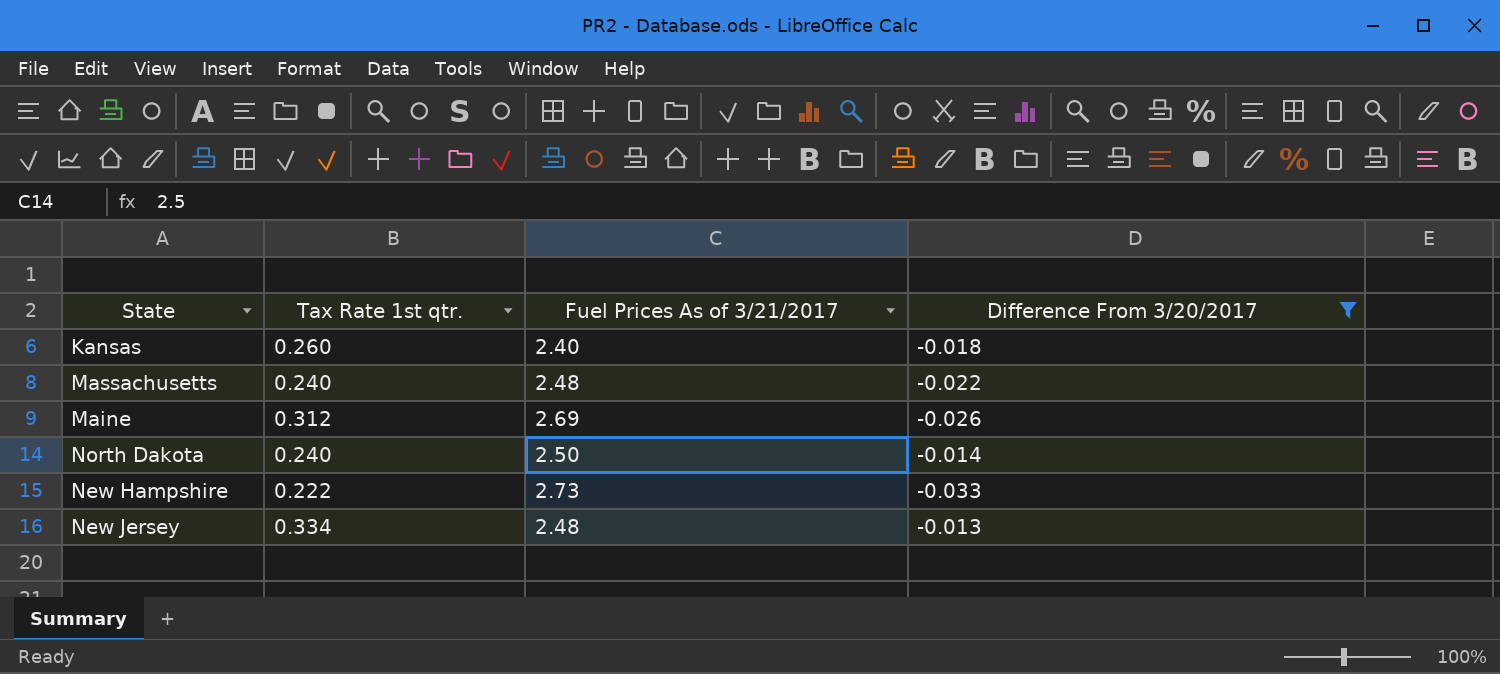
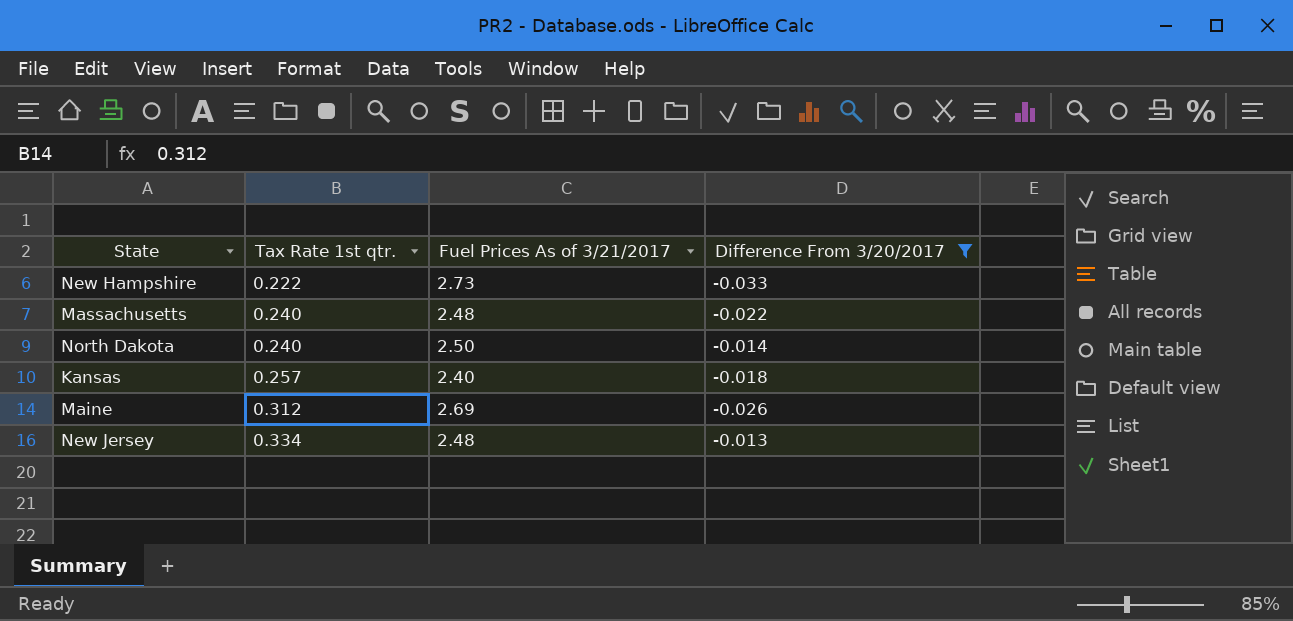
row order: none -> Tax Rate 1st qtr. ascending
Kansas | Tax Rate 1st qtr.: 0.260 -> 0.257

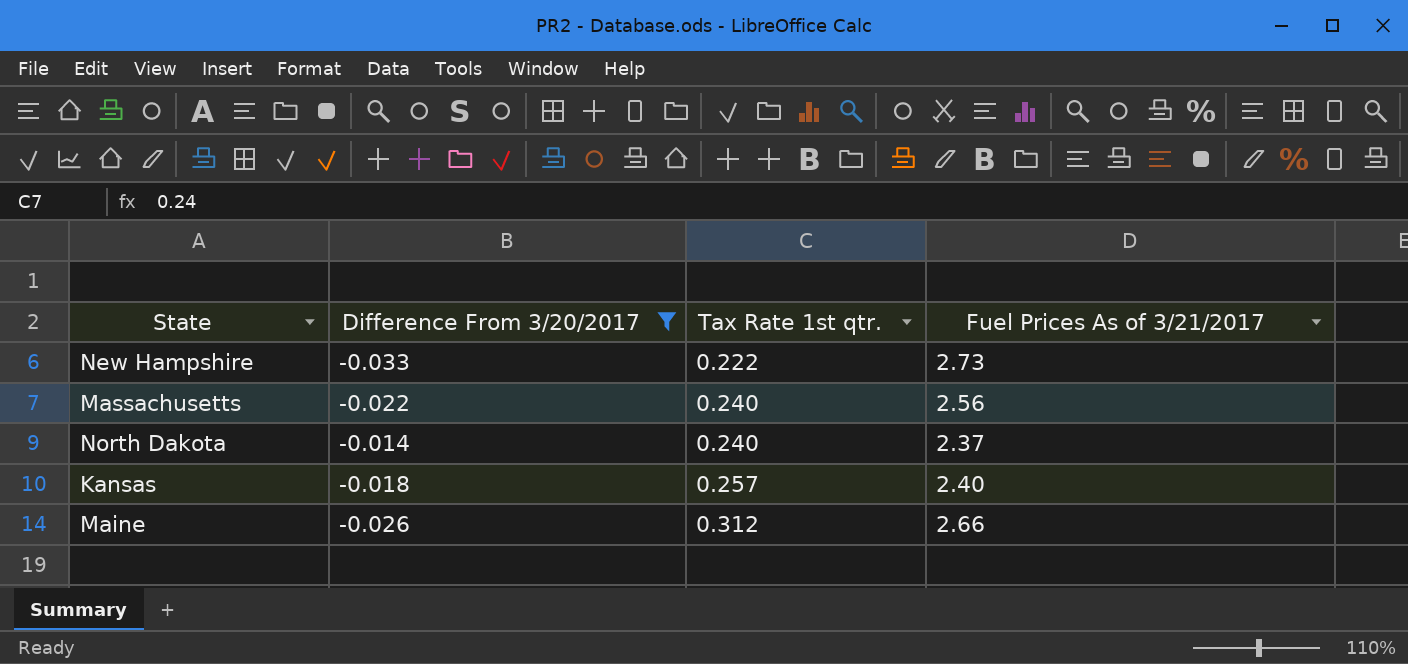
column Difference From 3/20/2017 | position: 4 -> 2
row New Jersey: 0.334 | 2.48 | -0.013 -> none
Massachusetts | Fuel Prices As of 3/21/2017: 2.48 -> 2.56
North Dakota | Fuel Prices As of 3/21/2017: 2.50 -> 2.37
Maine | Fuel Prices As of 3/21/2017: 2.69 -> 2.66

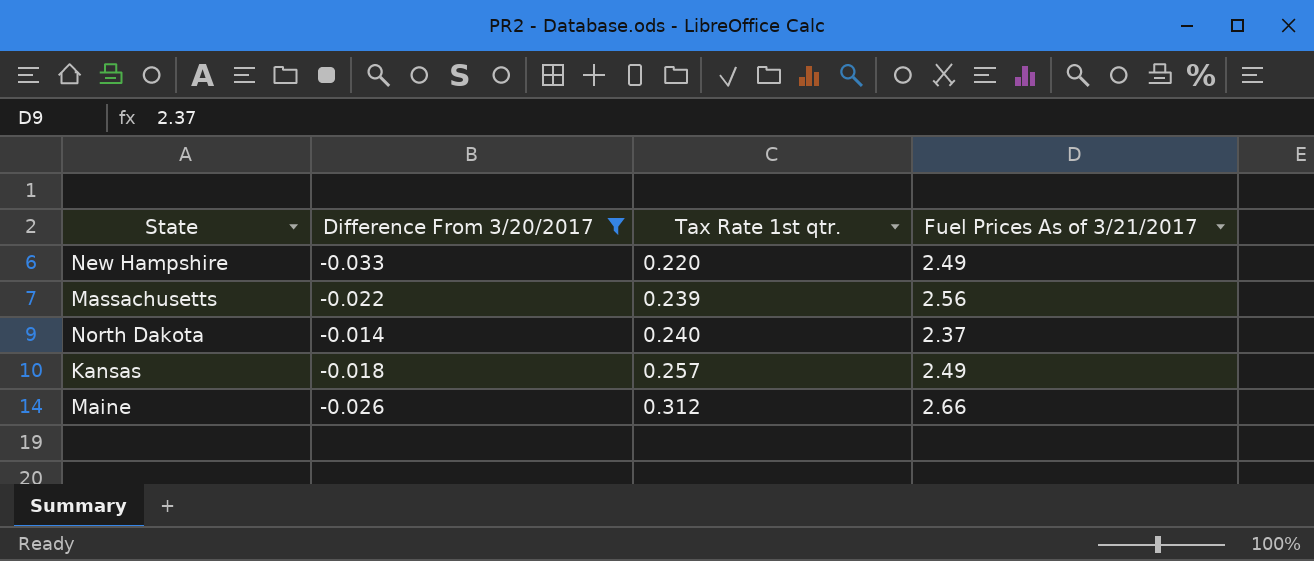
New Hampshire | Tax Rate 1st qtr.: 0.222 -> 0.220
New Hampshire | Fuel Prices As of 3/21/2017: 2.73 -> 2.49
Massachusetts | Tax Rate 1st qtr.: 0.240 -> 0.239
Kansas | Fuel Prices As of 3/21/2017: 2.40 -> 2.49

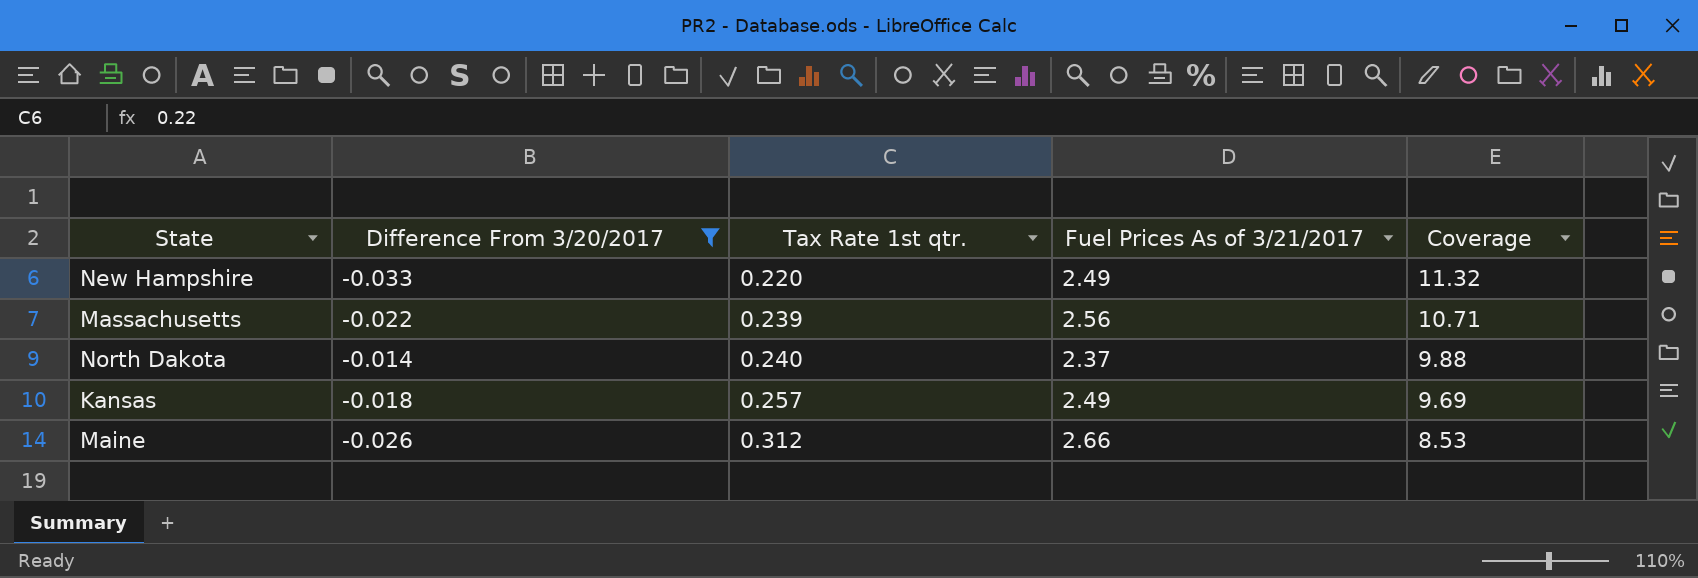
column Coverage | formula: none -> [Fuel Prices As of 3/21/2017] / [Tax Rate 1st qtr.]

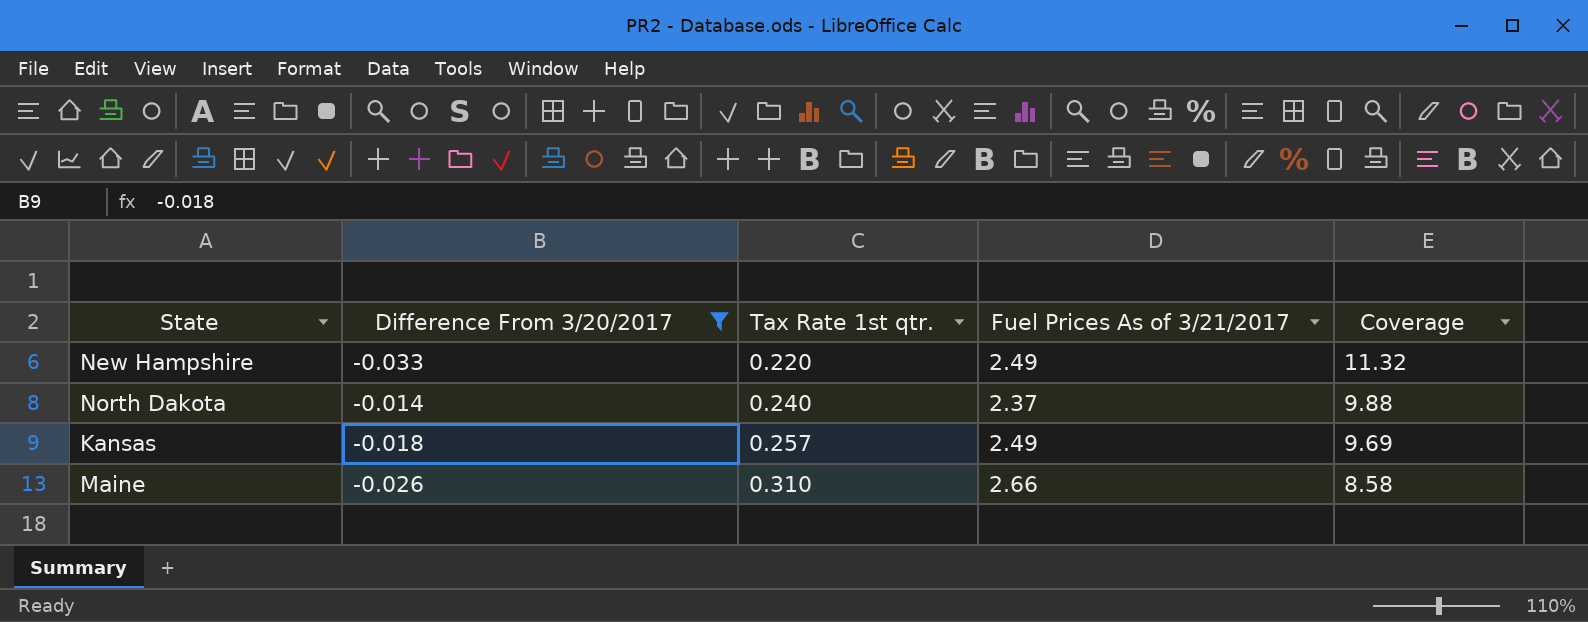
row Massachusetts: -0.022 | 0.239 | 2.56 | 10.71 -> none
Maine | Tax Rate 1st qtr.: 0.312 -> 0.310
Maine | Coverage: 8.53 -> 8.58

